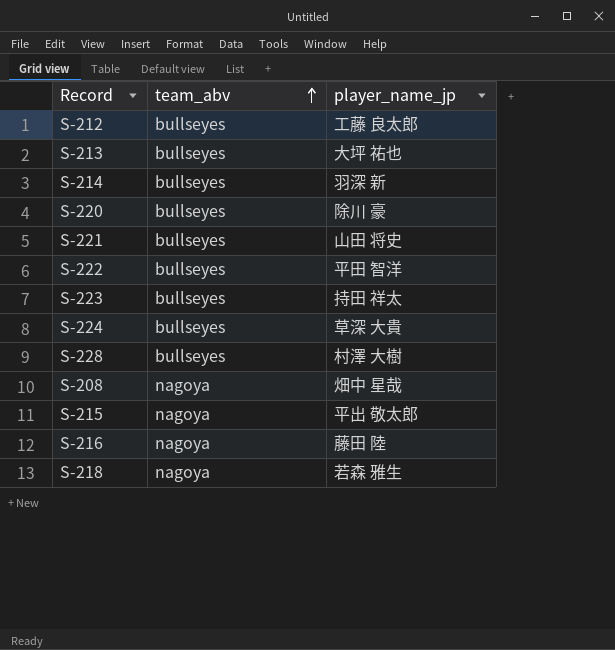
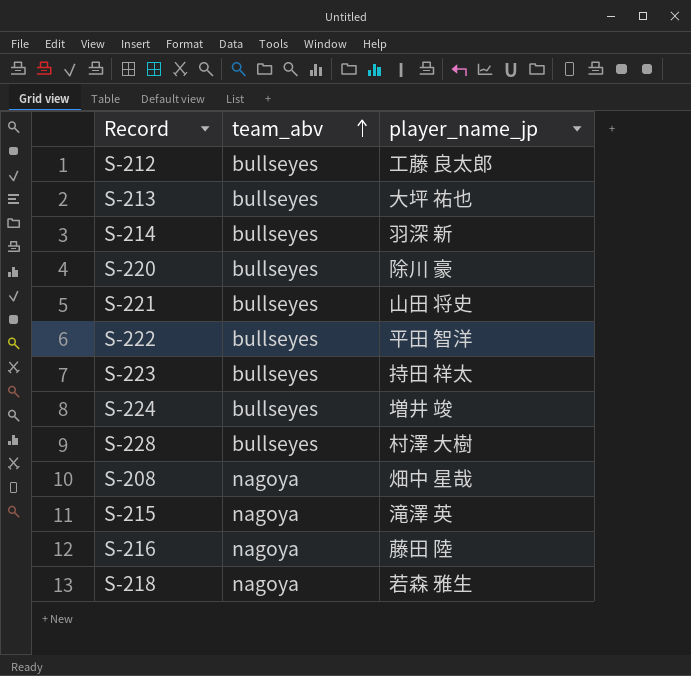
S-224 | player_name_jp: 草深 大貴 -> 増井 竣
S-215 | player_name_jp: 平出 敬太郎 -> 滝澤 英

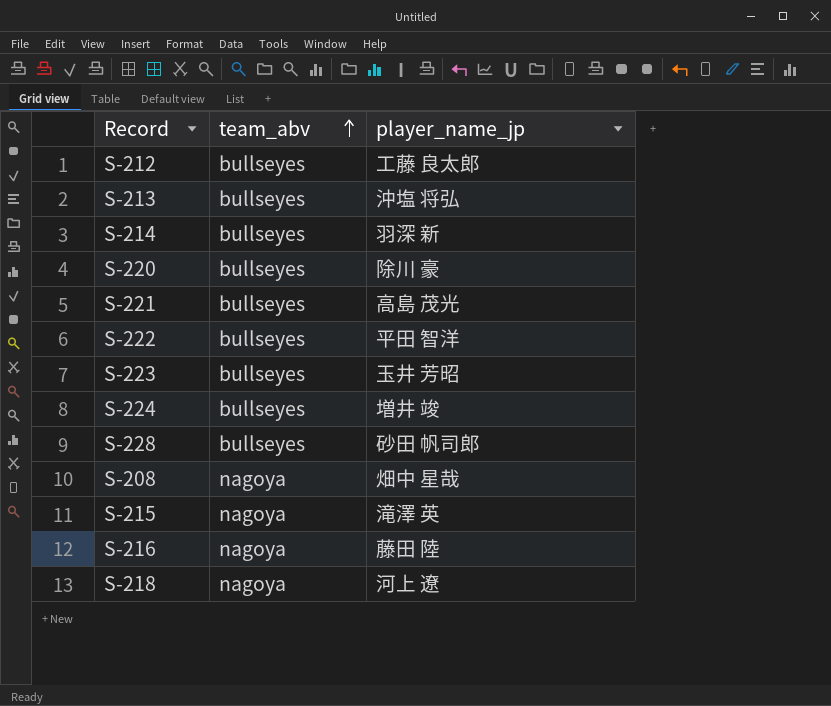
S-213 | player_name_jp: 大坪 祐也 -> 沖塩 将弘
S-221 | player_name_jp: 山田 将史 -> 高島 茂光
S-223 | player_name_jp: 持田 祥太 -> 玉井 芳昭
S-228 | player_name_jp: 村澤 大樹 -> 砂田 帆司郎
S-218 | player_name_jp: 若森 雅生 -> 河上 遼

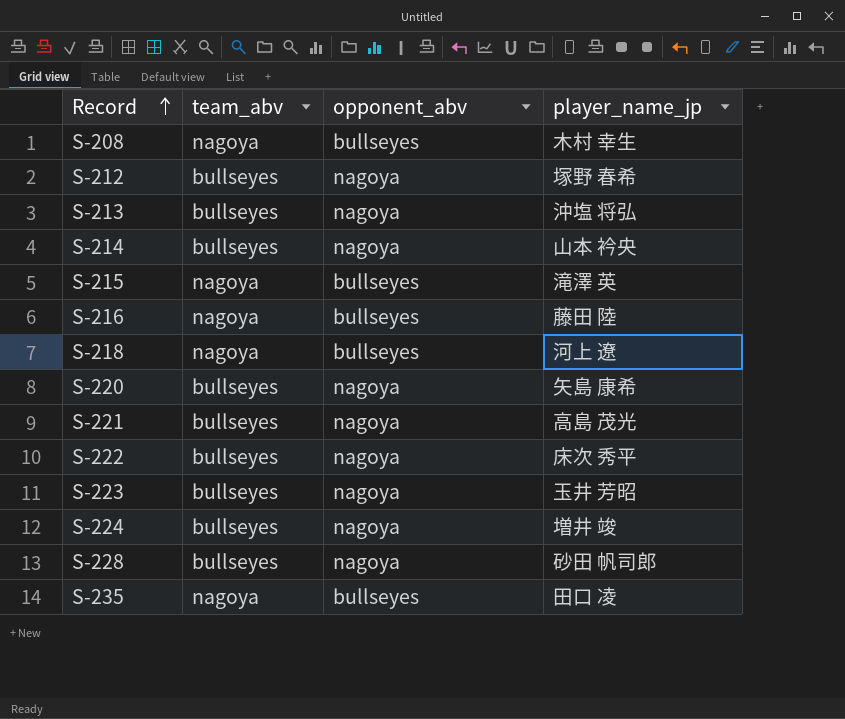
row order: team_abv ascending -> Record ascending
column opponent_abv | position: none -> 3
S-208 | player_name_jp: 畑中 星哉 -> 木村 幸生
S-212 | player_name_jp: 工藤 良太郎 -> 塚野 春希
S-214 | player_name_jp: 羽深 新 -> 山本 衿央
S-220 | player_name_jp: 除川 豪 -> 矢島 康希
S-222 | player_name_jp: 平田 智洋 -> 床次 秀平
row S-235: none -> nagoya | bullseyes | 田口 凌

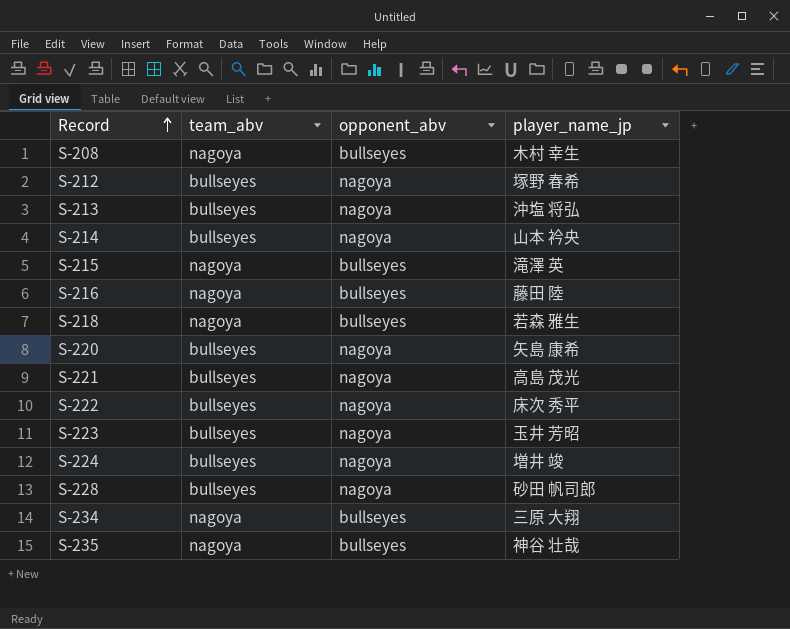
S-218 | player_name_jp: 河上 遼 -> 若森 雅生
row S-234: none -> nagoya | bullseyes | 三原 大翔
S-235 | player_name_jp: 田口 凌 -> 神谷 壮哉

